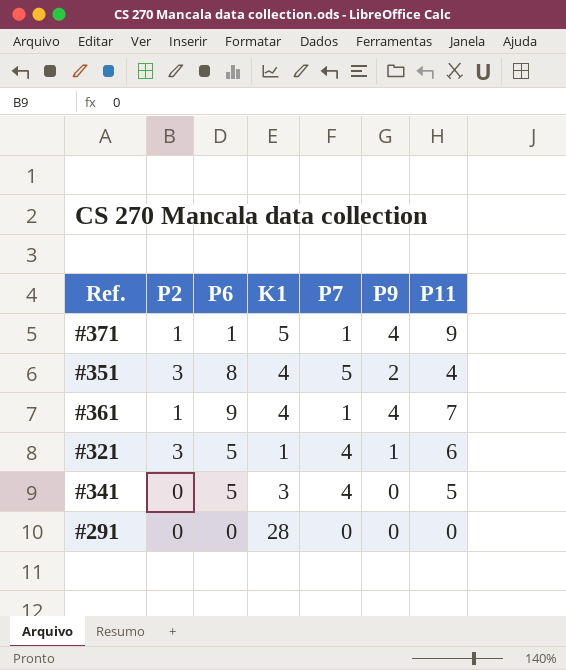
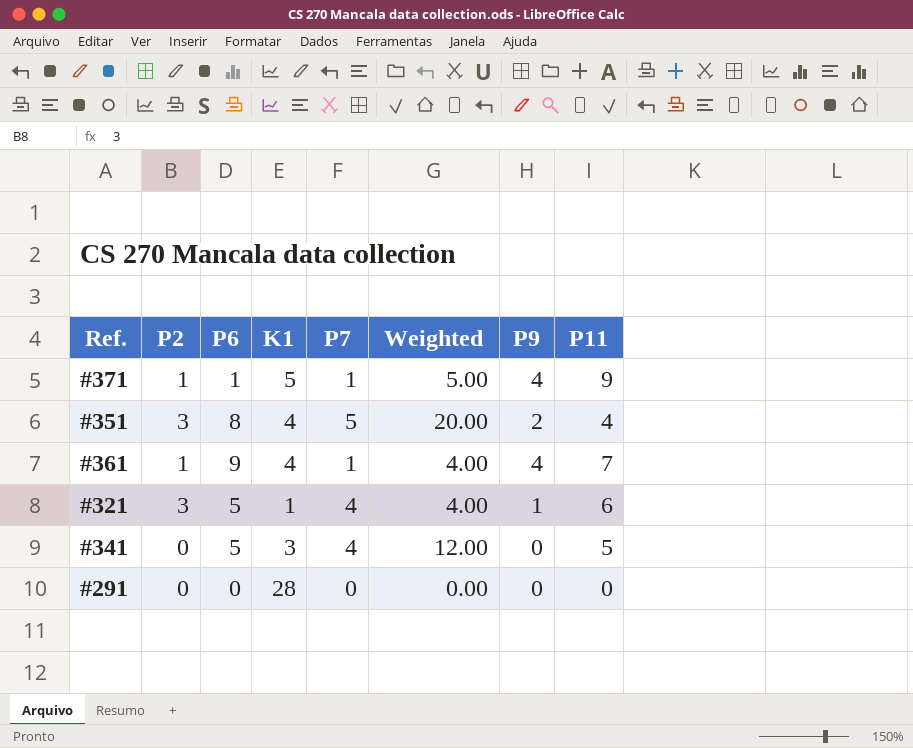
column Weighted | formula: none -> [K1] * [P7]

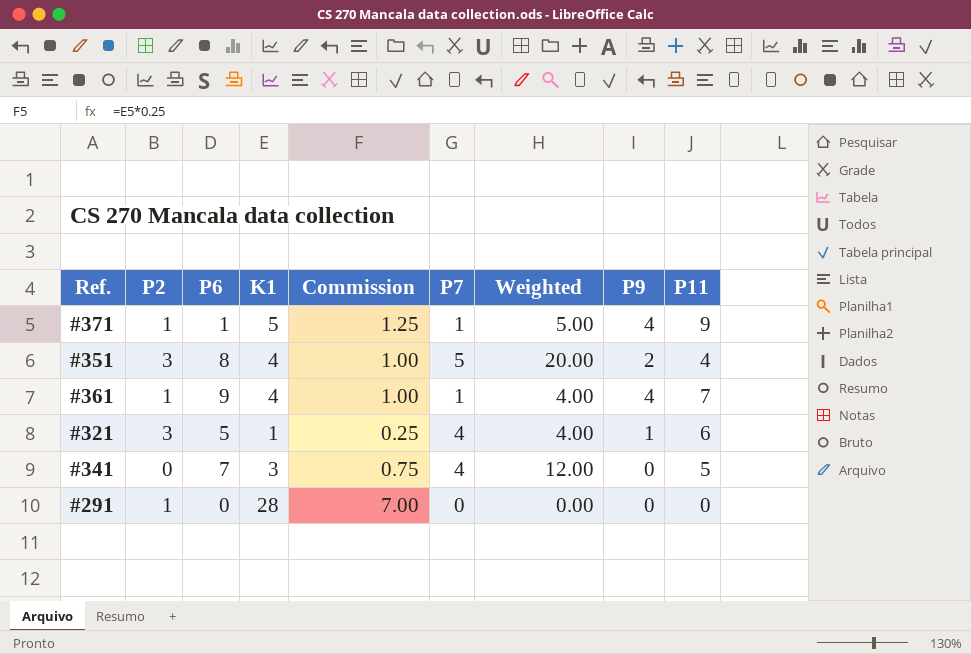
column Commission | formula: none -> [K1] * 0.25
#341 | P6: 5 -> 7
#291 | P2: 0 -> 1

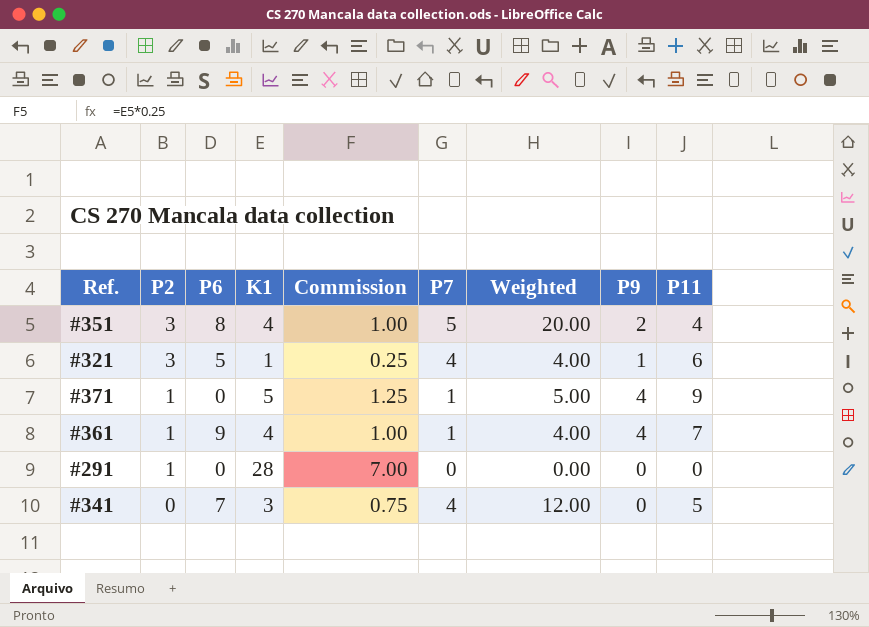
row order: none -> P2 descending
#371 | P6: 1 -> 0

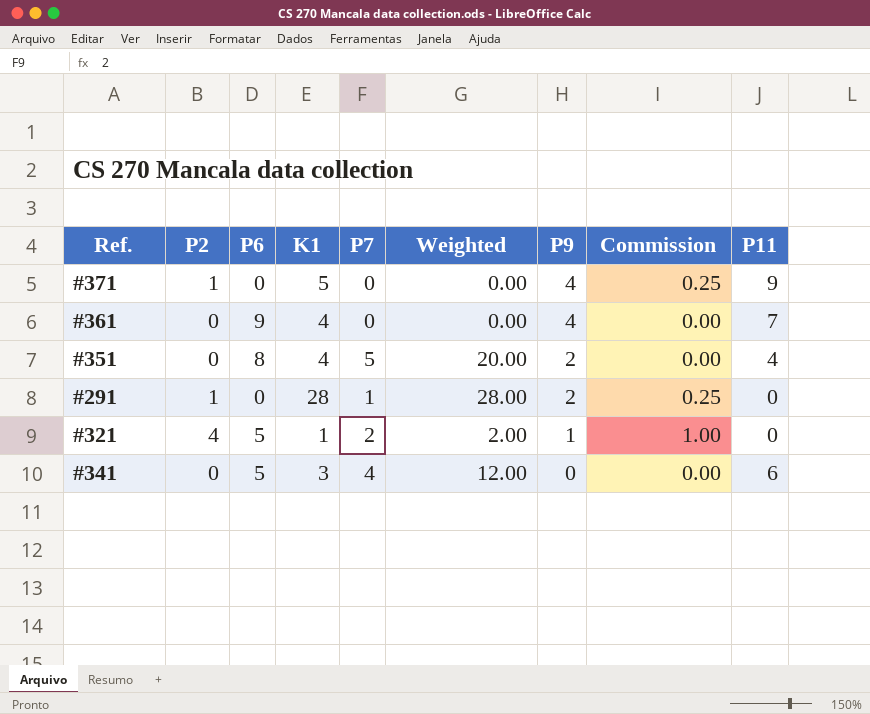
row order: P2 descending -> P9 descending
column Commission | formula: [K1] * 0.25 -> [P2] * 0.25
column Commission | position: 5 -> 8
#371 | P7: 1 -> 0
#371 | Weighted: 5.00 -> 0.00
#361 | P2: 1 -> 0
#361 | P7: 1 -> 0
#361 | Weighted: 4.00 -> 0.00
#351 | P2: 3 -> 0
#291 | P7: 0 -> 1
#291 | Weighted: 0.00 -> 28.00
#291 | P9: 0 -> 2
#321 | P2: 3 -> 4
#321 | P7: 4 -> 2
#321 | Weighted: 4.00 -> 2.00
#321 | P11: 6 -> 0
#341 | P6: 7 -> 5
#341 | P11: 5 -> 6

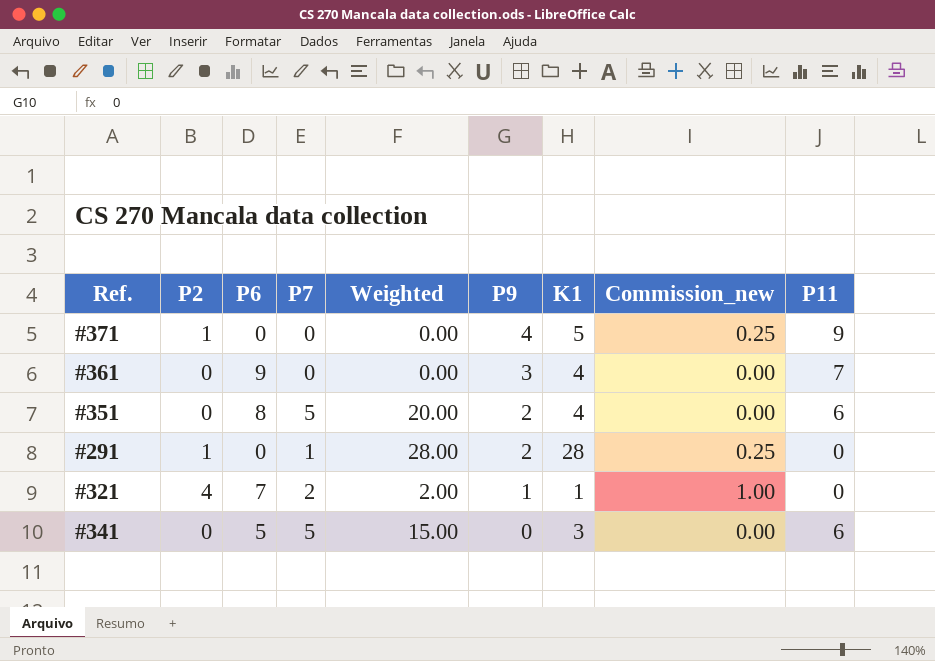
column K1 | position: 4 -> 7
column name: Commission -> Commission_new
#361 | P9: 4 -> 3
#351 | P11: 4 -> 6
#321 | P6: 5 -> 7
#341 | P7: 4 -> 5
#341 | Weighted: 12.00 -> 15.00

